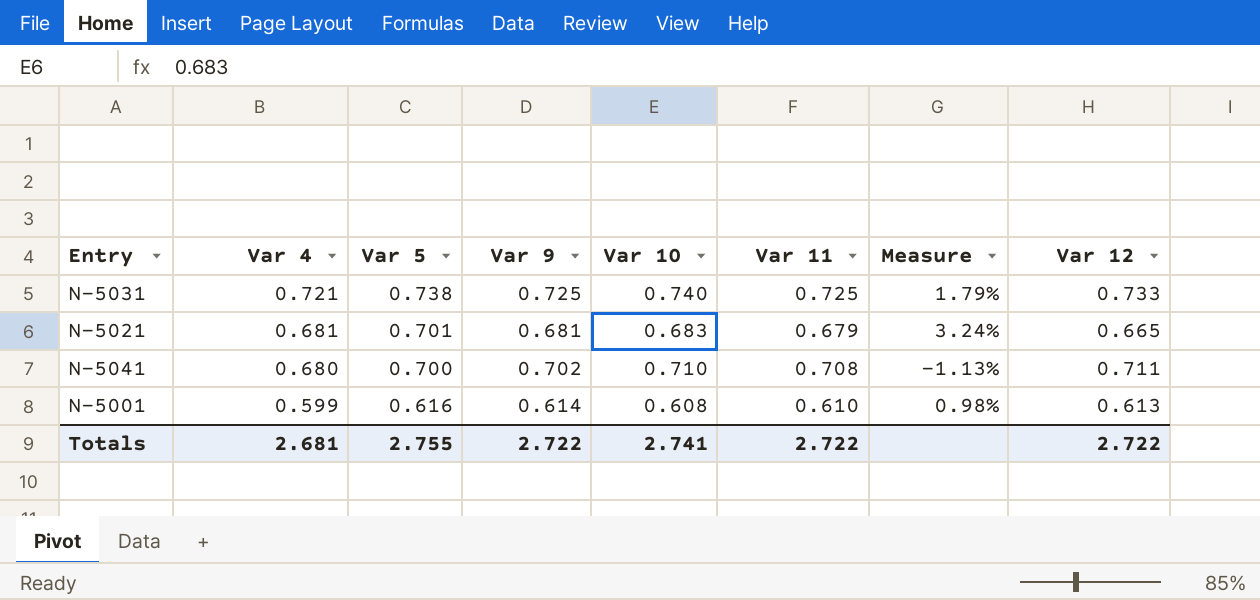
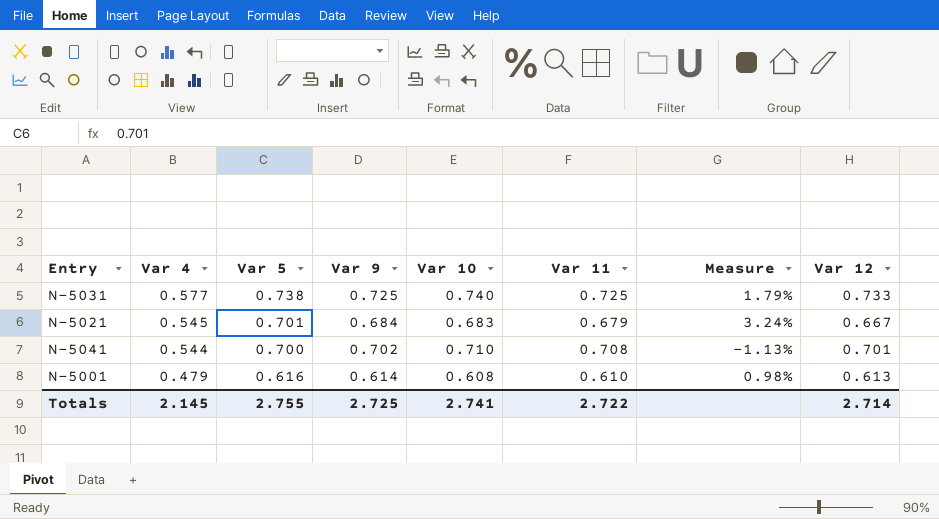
N-5031 | Var 4: 0.721 -> 0.577
N-5021 | Var 4: 0.681 -> 0.545
N-5021 | Var 9: 0.681 -> 0.684
N-5021 | Var 12: 0.665 -> 0.667
N-5041 | Var 4: 0.680 -> 0.544
N-5041 | Var 12: 0.711 -> 0.701
N-5001 | Var 4: 0.599 -> 0.479
Totals | Var 4: 2.681 -> 2.145
Totals | Var 9: 2.722 -> 2.725
Totals | Var 12: 2.722 -> 2.714

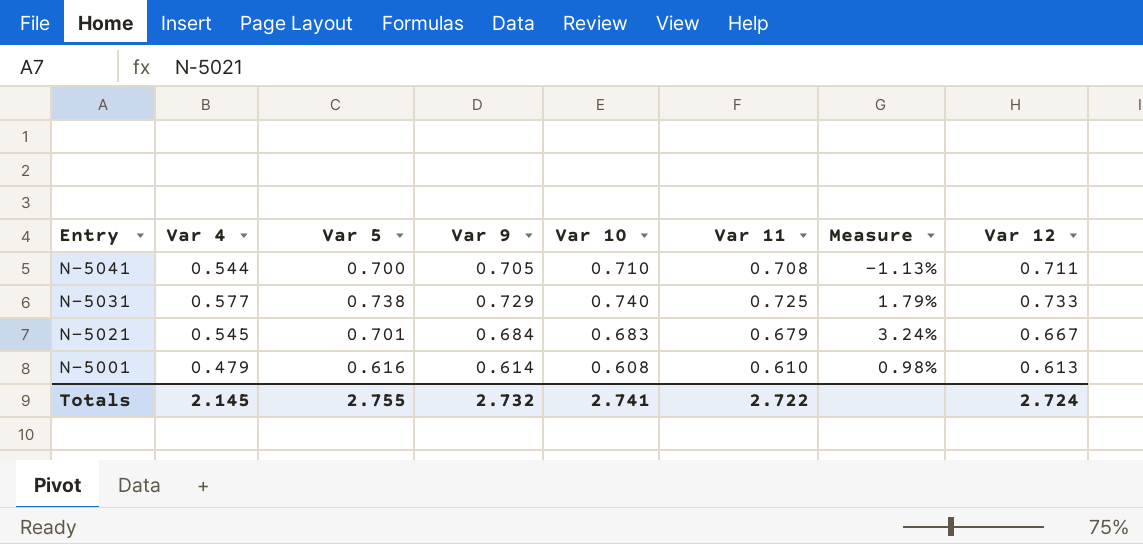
row order: Var 4 descending -> Entry descending
N-5041 | Var 9: 0.702 -> 0.705
N-5041 | Var 12: 0.701 -> 0.711
N-5031 | Var 9: 0.725 -> 0.729
Totals | Var 9: 2.725 -> 2.732
Totals | Var 12: 2.714 -> 2.724

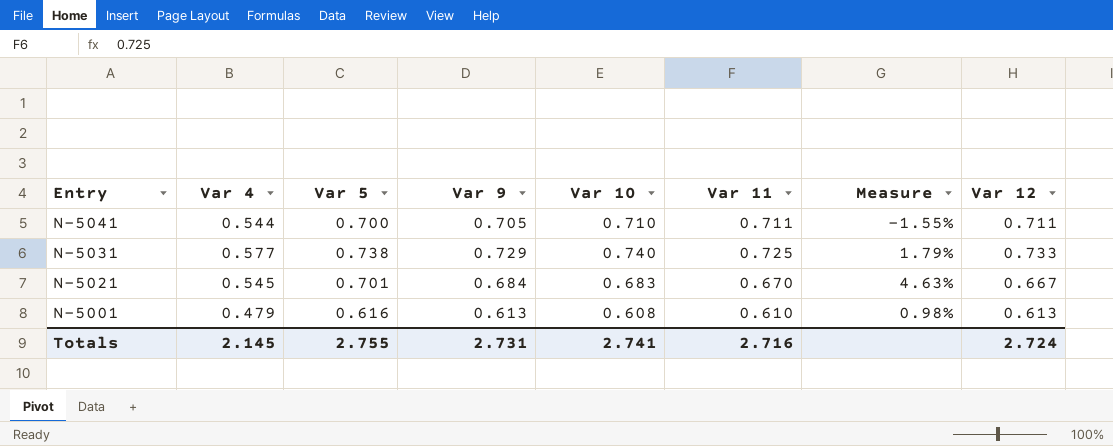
N-5041 | Var 11: 0.708 -> 0.711
N-5041 | Measure: -1.13% -> -1.55%
N-5021 | Var 11: 0.679 -> 0.670
N-5021 | Measure: 3.24% -> 4.63%
N-5001 | Var 9: 0.614 -> 0.613
Totals | Var 9: 2.732 -> 2.731
Totals | Var 11: 2.722 -> 2.716

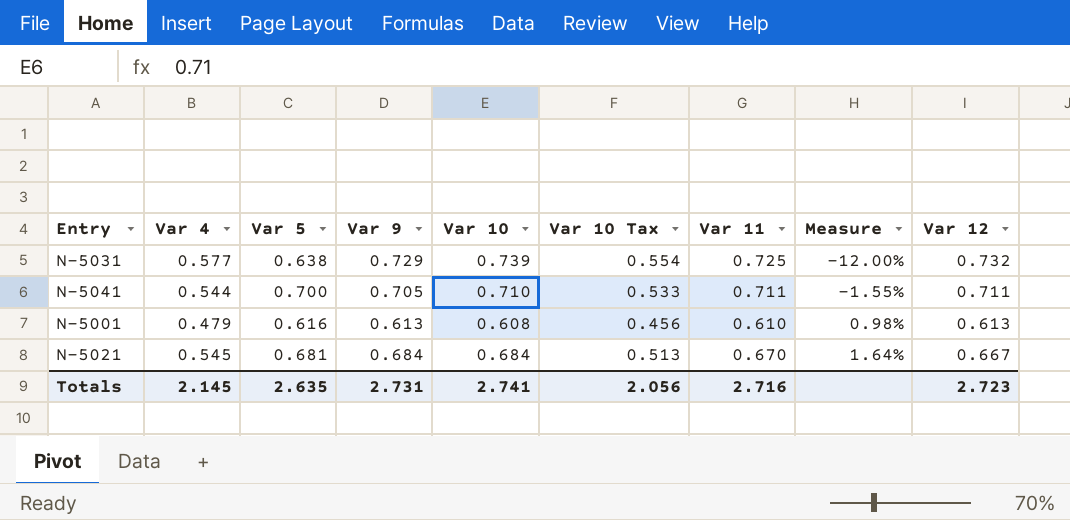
row order: Entry descending -> Measure ascending
column Var 10 Tax | formula: none -> [Var 10] * 0.75
N-5031 | Var 5: 0.738 -> 0.638
N-5031 | Var 10: 0.740 -> 0.739
N-5031 | Measure: 1.79% -> -12.00%
N-5031 | Var 12: 0.733 -> 0.732
N-5021 | Var 5: 0.701 -> 0.681
N-5021 | Var 10: 0.683 -> 0.684
N-5021 | Measure: 4.63% -> 1.64%
Totals | Var 5: 2.755 -> 2.635
Totals | Var 12: 2.724 -> 2.723

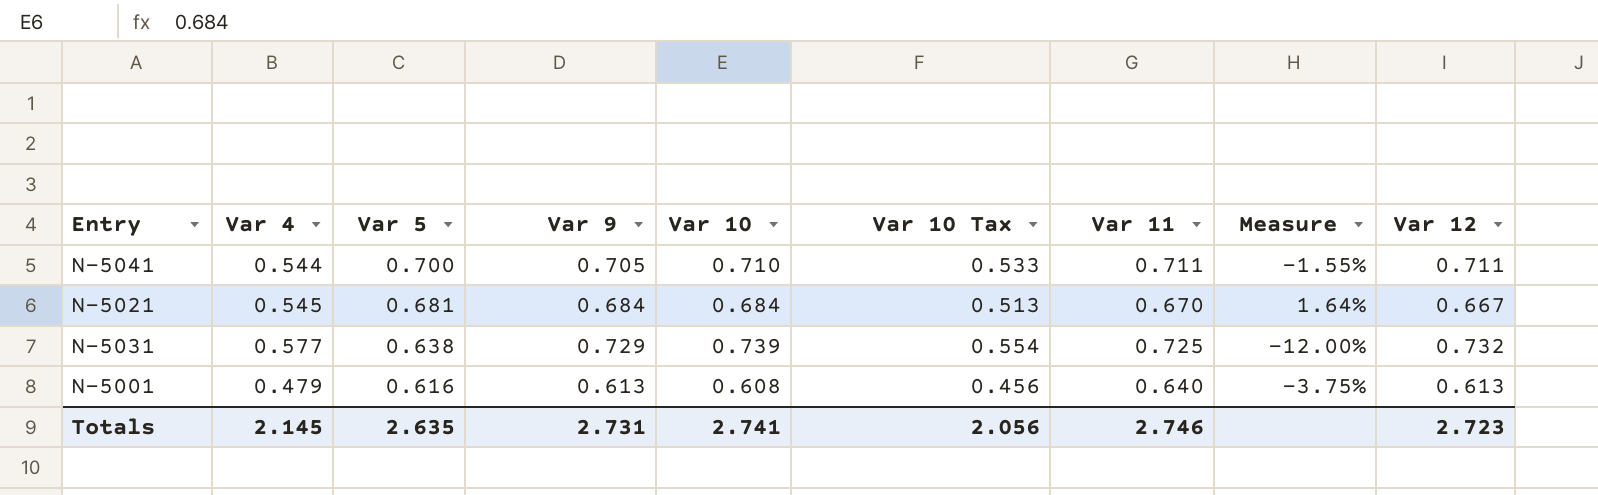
row order: Measure ascending -> Var 5 descending
N-5001 | Var 11: 0.610 -> 0.640
N-5001 | Measure: 0.98% -> -3.75%
Totals | Var 11: 2.716 -> 2.746

